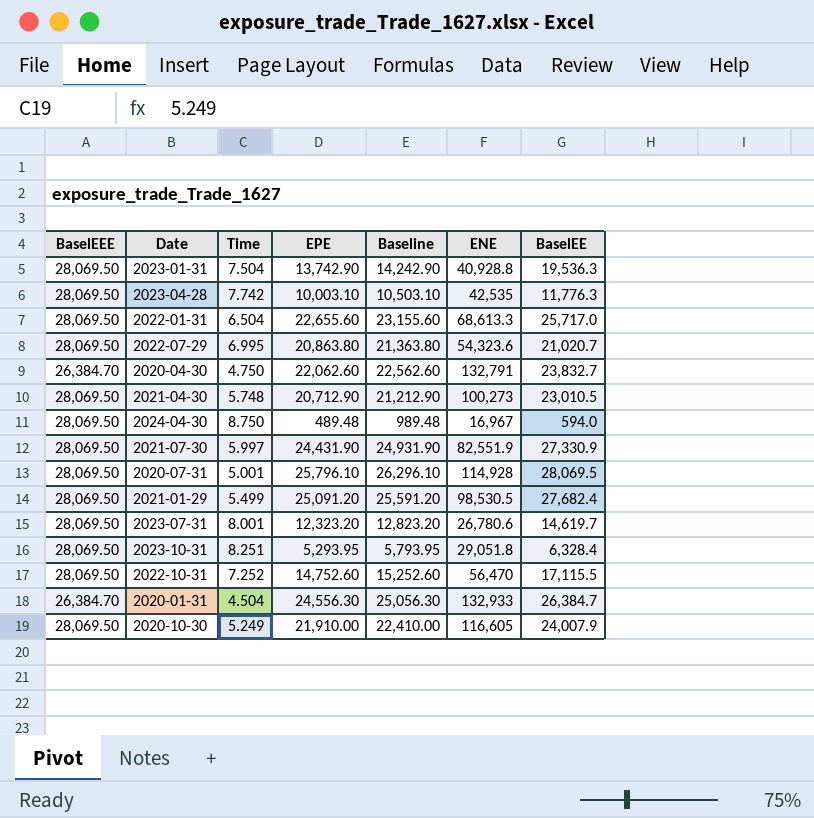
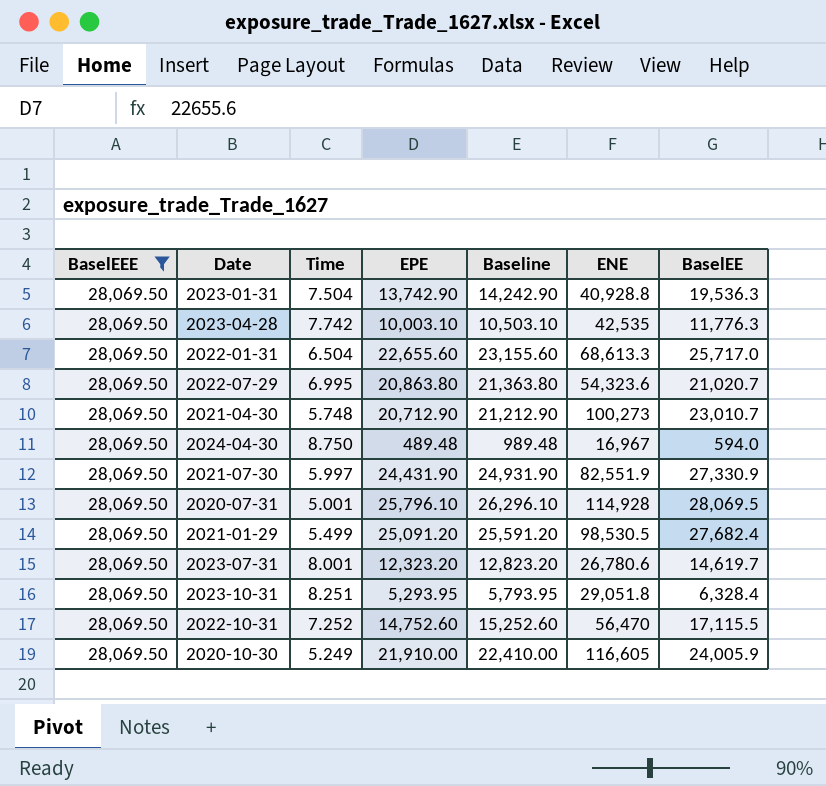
filter: none -> BaselEEE = 28,069.50
2021-04-30 | BaselEE: 23,010.5 -> 23,010.7
2020-10-30 | BaselEE: 24,007.9 -> 24,005.9

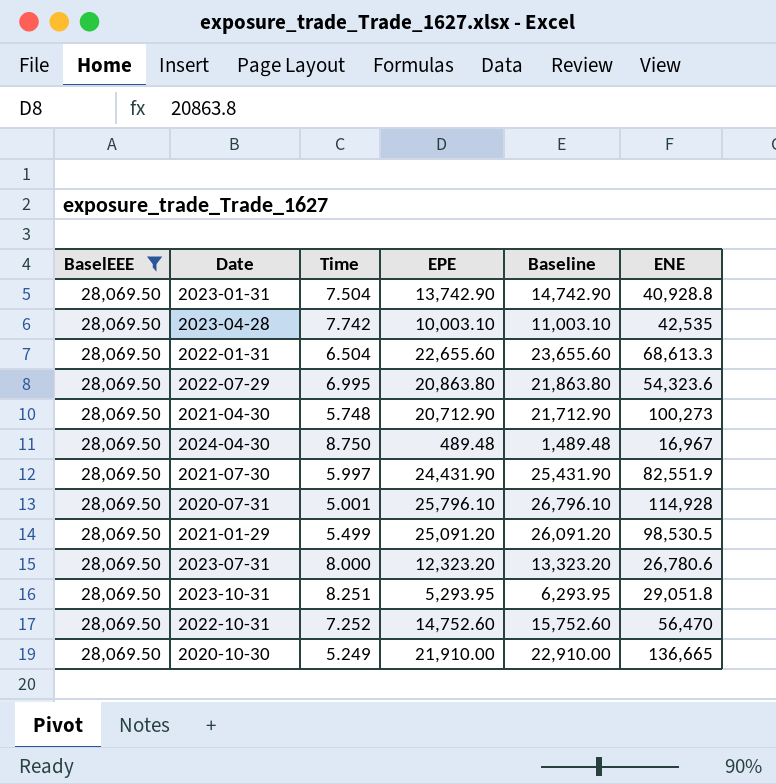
column BaselEE | position: 7 -> none
column Baseline | formula: [EPE] + 500 -> [EPE] + 1000
2023-07-31 | Time: 8.001 -> 8.000
2020-10-30 | ENE: 116,605 -> 136,665

